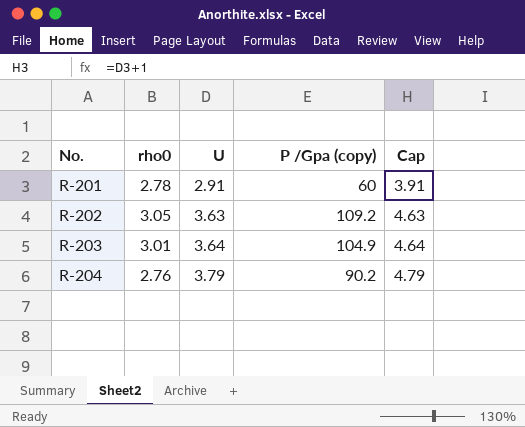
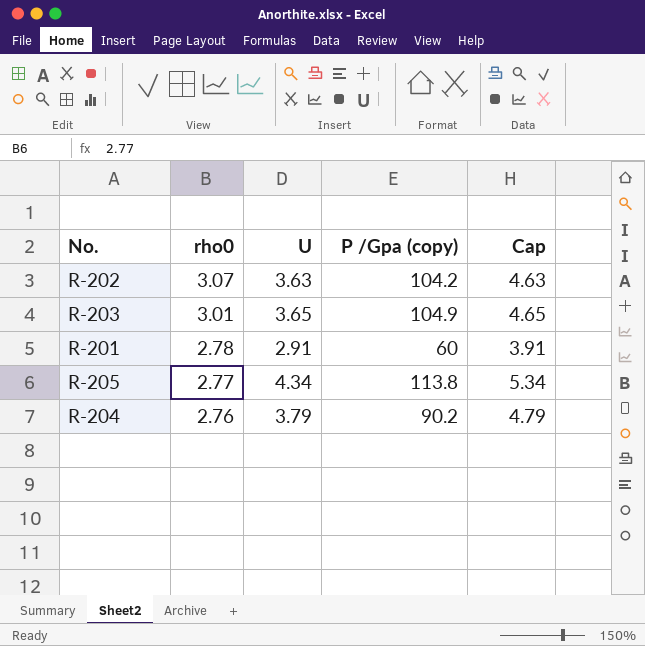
row order: No. ascending -> rho0 descending
R-202 | rho0: 3.05 -> 3.07
R-202 | P /Gpa (copy): 109.2 -> 104.2
R-203 | U: 3.64 -> 3.65
R-203 | Cap: 4.64 -> 4.65
row R-205: none -> 2.77 | 4.34 | 113.8 | 5.34

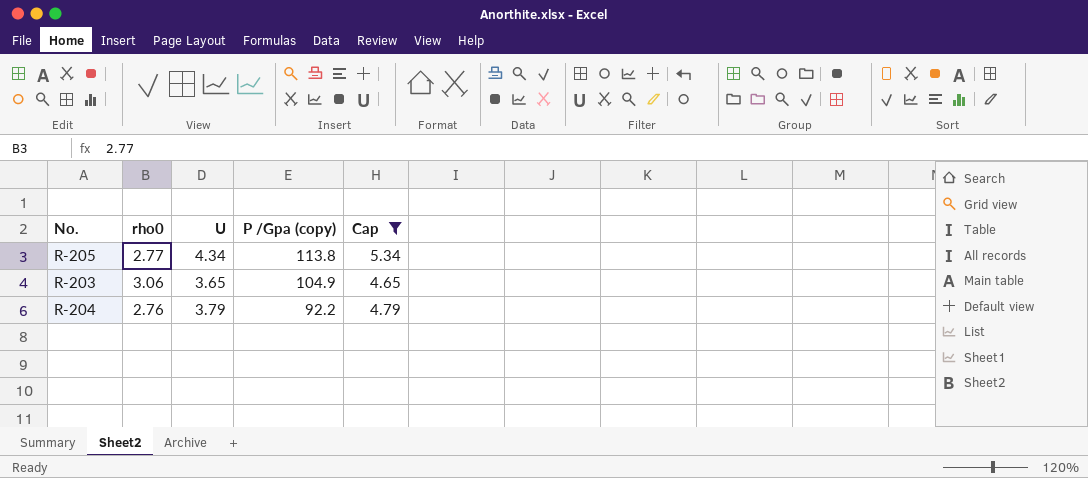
filter: none -> Cap >= 4.65
row order: rho0 descending -> P /Gpa (copy) descending
R-203 | rho0: 3.01 -> 3.06
R-204 | P /Gpa (copy): 90.2 -> 92.2

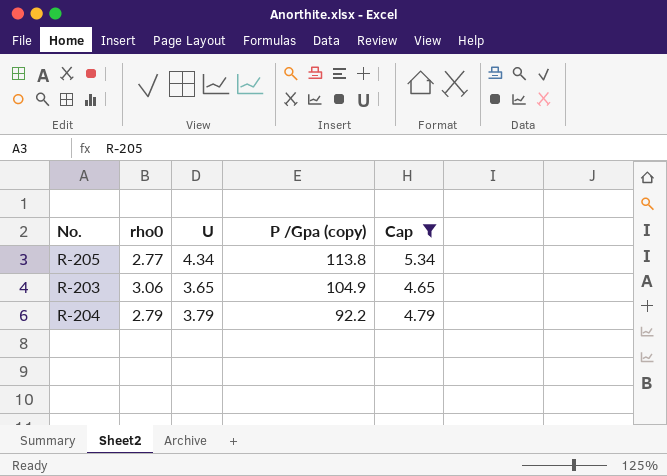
R-204 | rho0: 2.76 -> 2.79

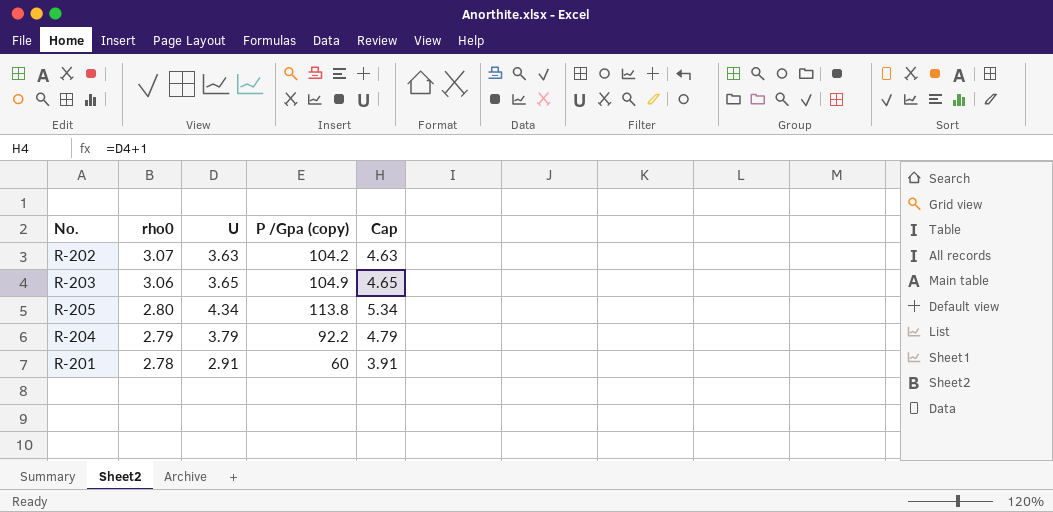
filter: Cap >= 4.65 -> none
row order: P /Gpa (copy) descending -> rho0 descending
R-205 | rho0: 2.77 -> 2.80

